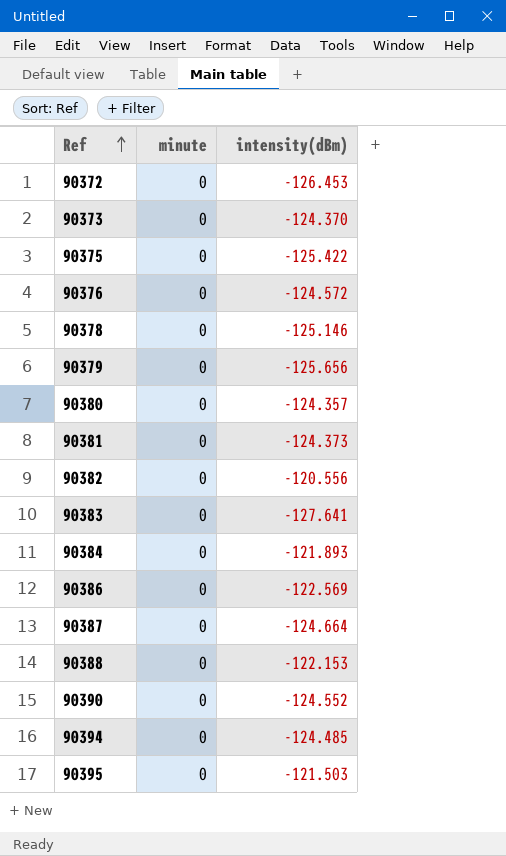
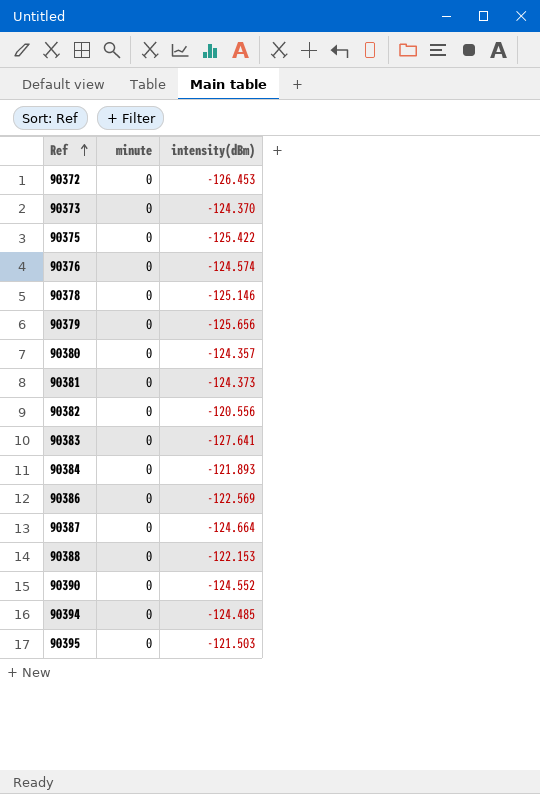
90376 | intensity(dBm): -124.572 -> -124.574

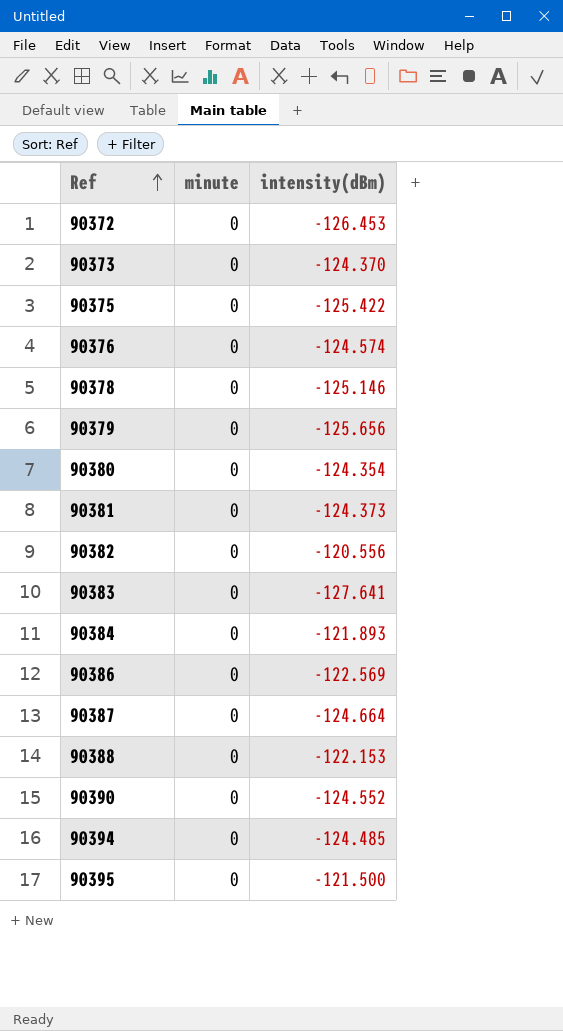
90380 | intensity(dBm): -124.357 -> -124.354
90395 | intensity(dBm): -121.503 -> -121.500

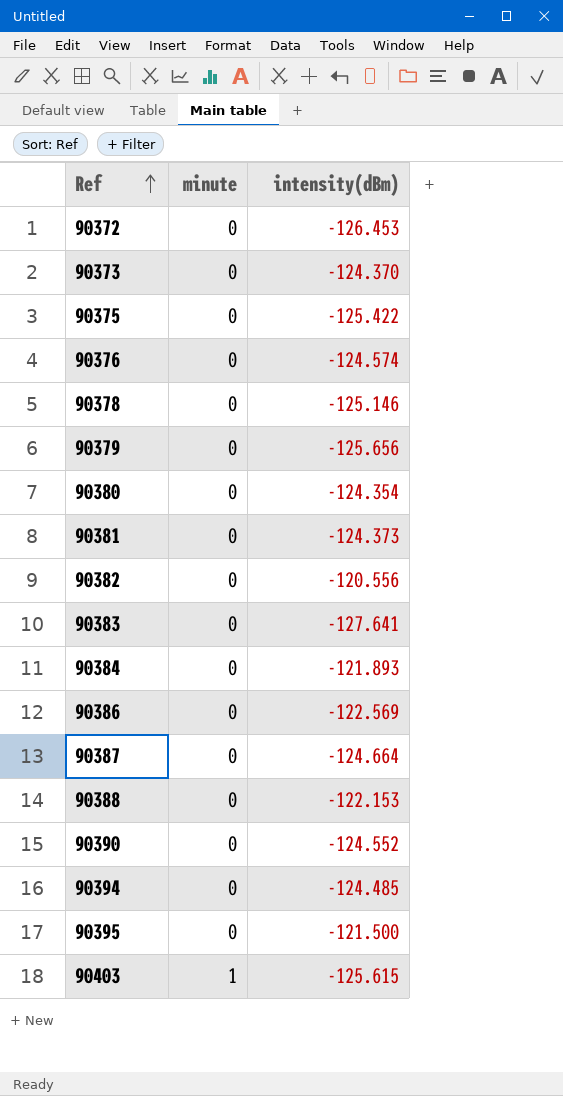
row 90403: none -> 1 | -125.615

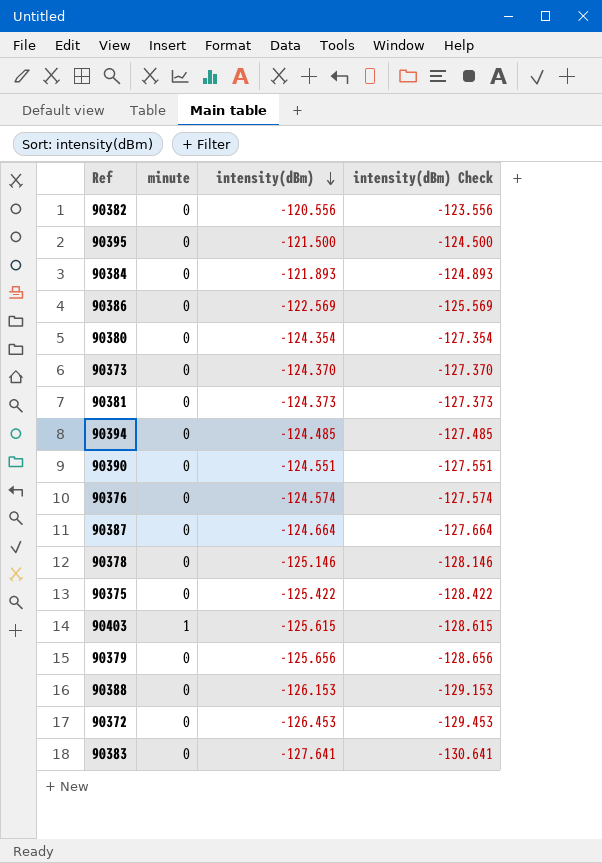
row order: Ref ascending -> intensity(dBm) descending
column intensity(dBm) Check | formula: none -> [intensity(dBm)] - 3
90390 | intensity(dBm): -124.552 -> -124.551
90388 | intensity(dBm): -122.153 -> -126.153

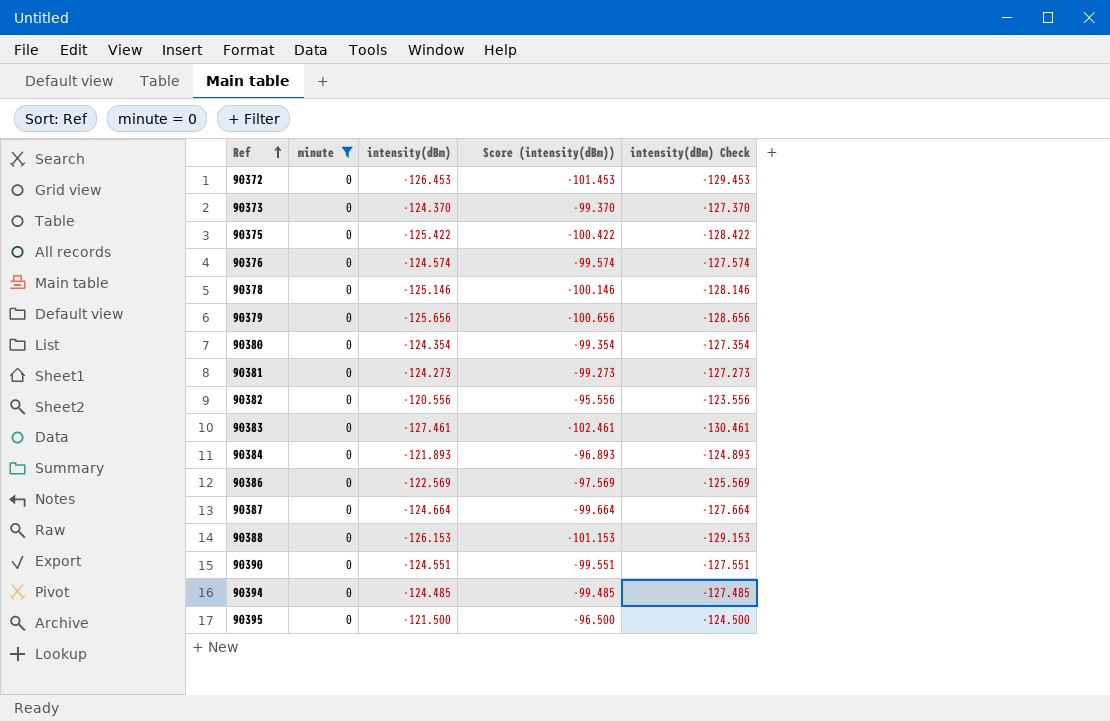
filter: none -> minute = 0
row order: intensity(dBm) descending -> Ref ascending
column Score (intensity(dBm)) | formula: none -> [intensity(dBm)] + 25
90381 | intensity(dBm): -124.373 -> -124.273
90381 | intensity(dBm) Check: -127.373 -> -127.273
90383 | intensity(dBm): -127.641 -> -127.461
90383 | intensity(dBm) Check: -130.641 -> -130.461

